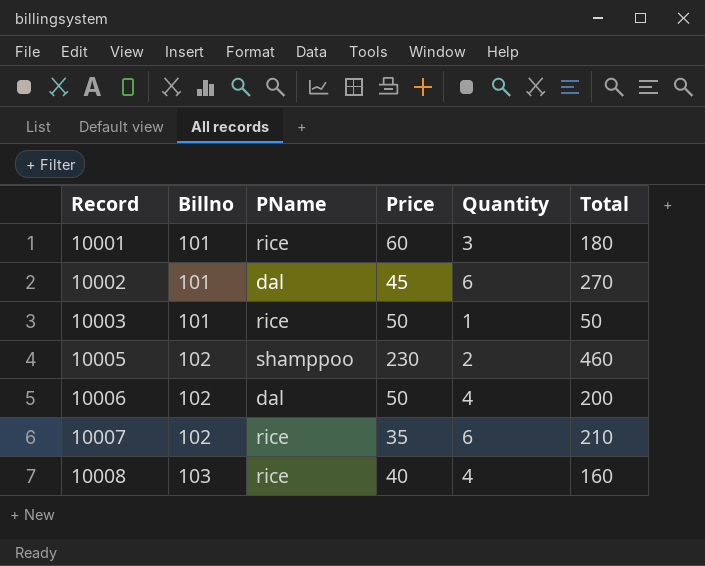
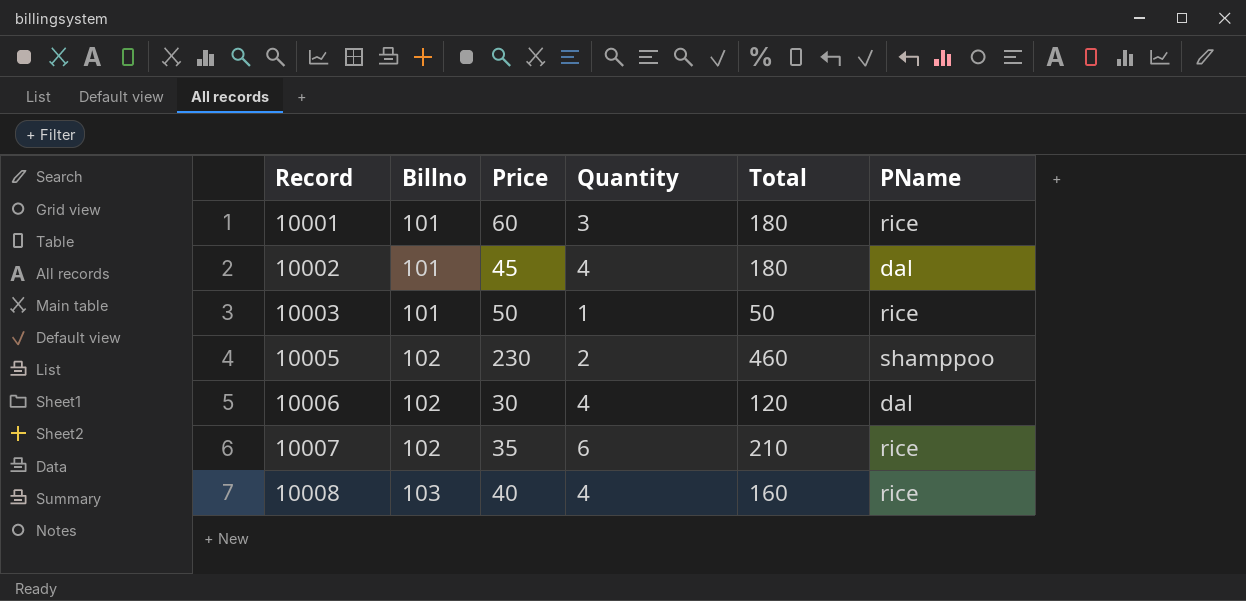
column PName | position: 3 -> 6
10002 | Quantity: 6 -> 4
10002 | Total: 270 -> 180
10006 | Price: 50 -> 30
10006 | Total: 200 -> 120

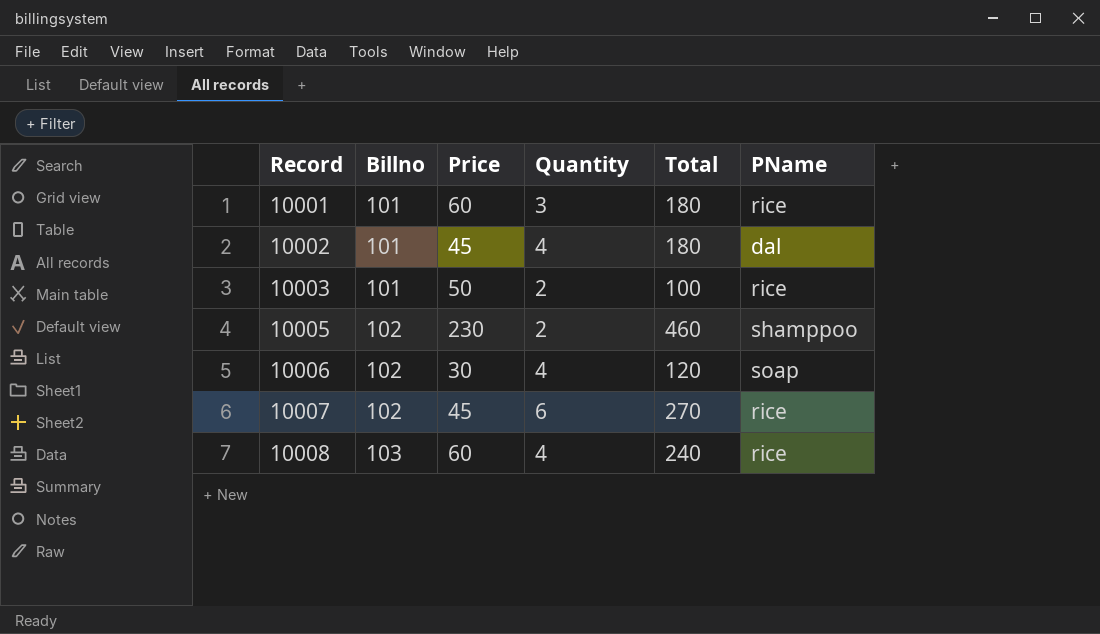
10003 | Quantity: 1 -> 2
10003 | Total: 50 -> 100
10006 | PName: dal -> soap
10007 | Price: 35 -> 45
10007 | Total: 210 -> 270
10008 | Price: 40 -> 60
10008 | Total: 160 -> 240

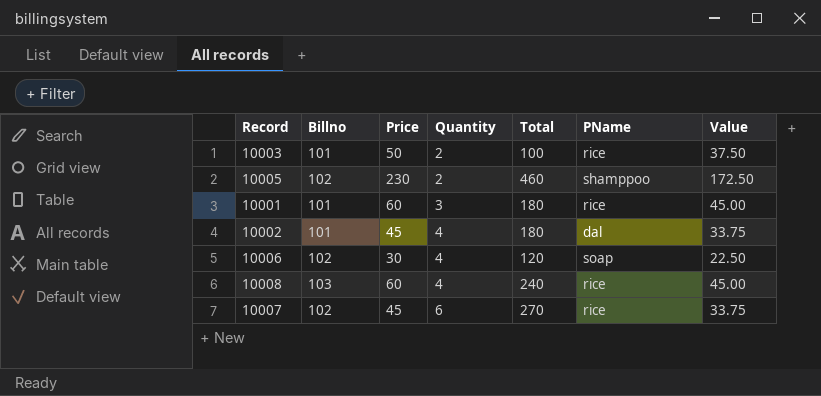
row order: Record ascending -> Quantity ascending
column Value | formula: none -> [Price] * 0.75

